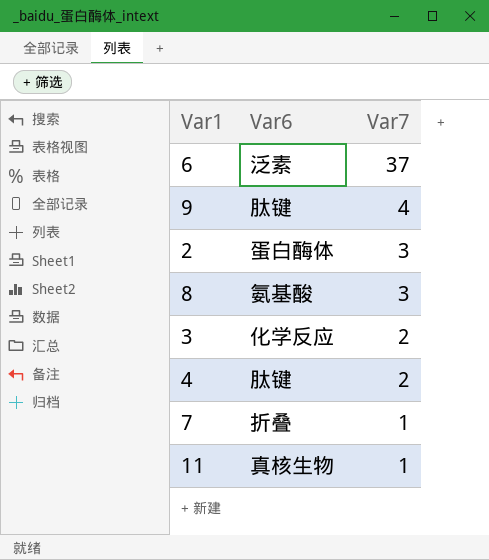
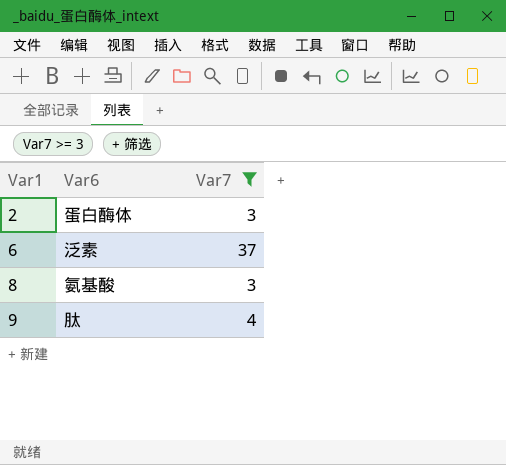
filter: none -> Var7 >= 3
row order: Var7 descending -> Var1 ascending
9 | Var6: 肽键 -> 肽

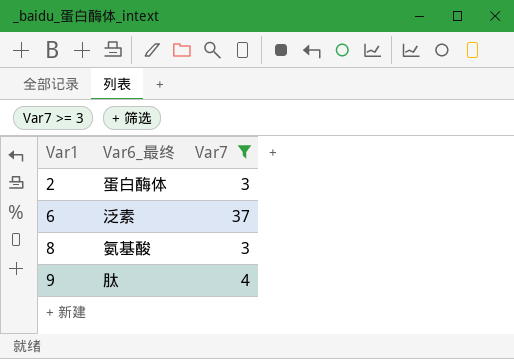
column name: Var6 -> Var6_最终

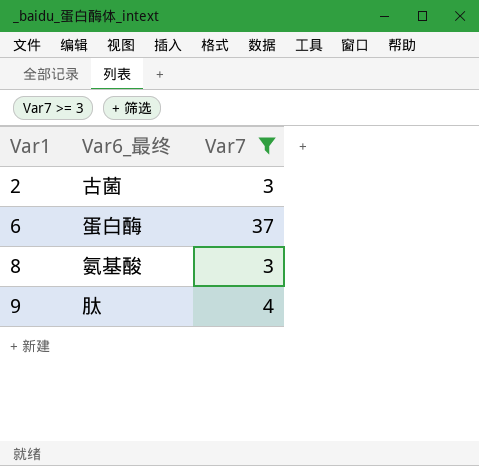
2 | Var6_最终: 蛋白酶体 -> 古菌
6 | Var6_最终: 泛素 -> 蛋白酶

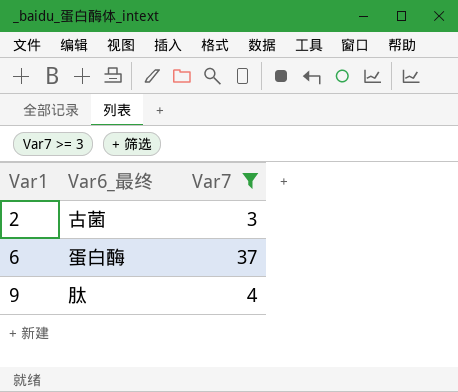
row 8: 氨基酸 | 3 -> none

